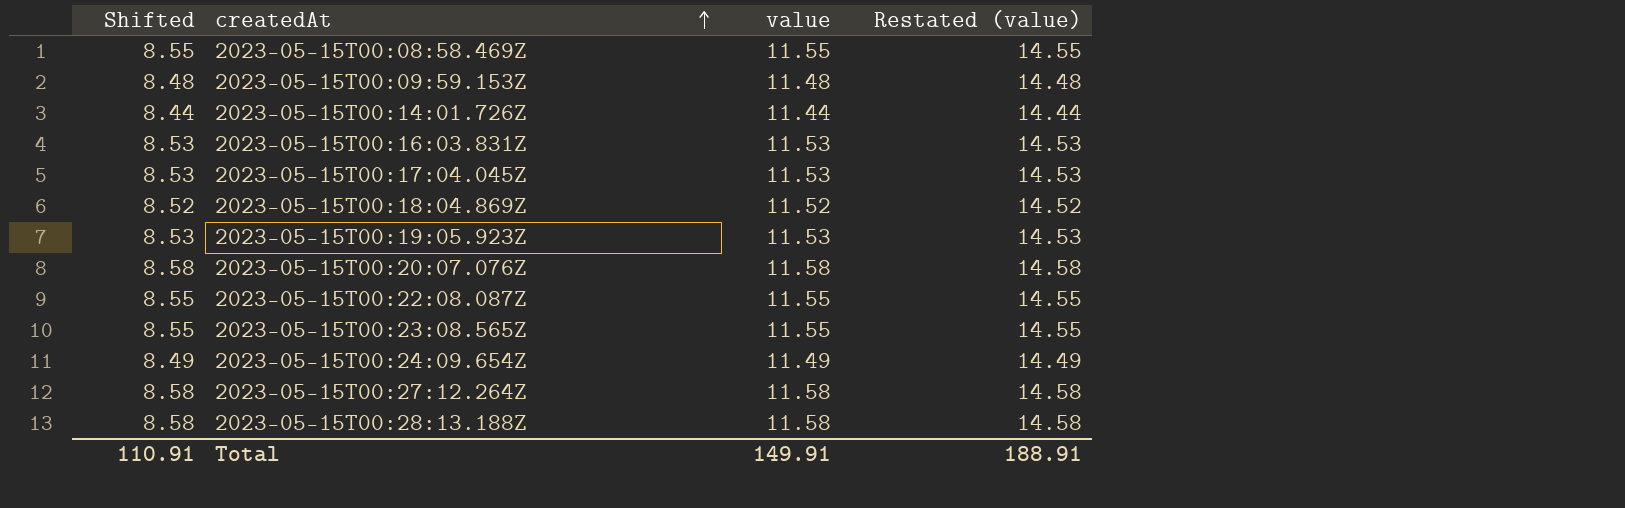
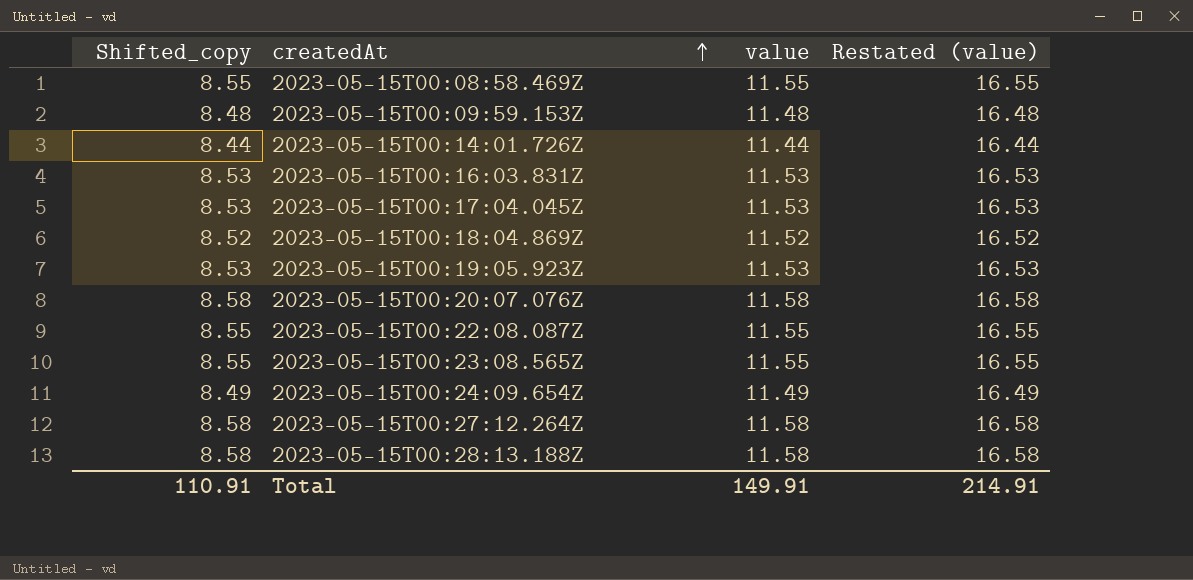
column name: Shifted -> Shifted_copy
column Restated (value) | formula: [value] + 3 -> [value] + 5
Total | Restated (value): 188.91 -> 214.91

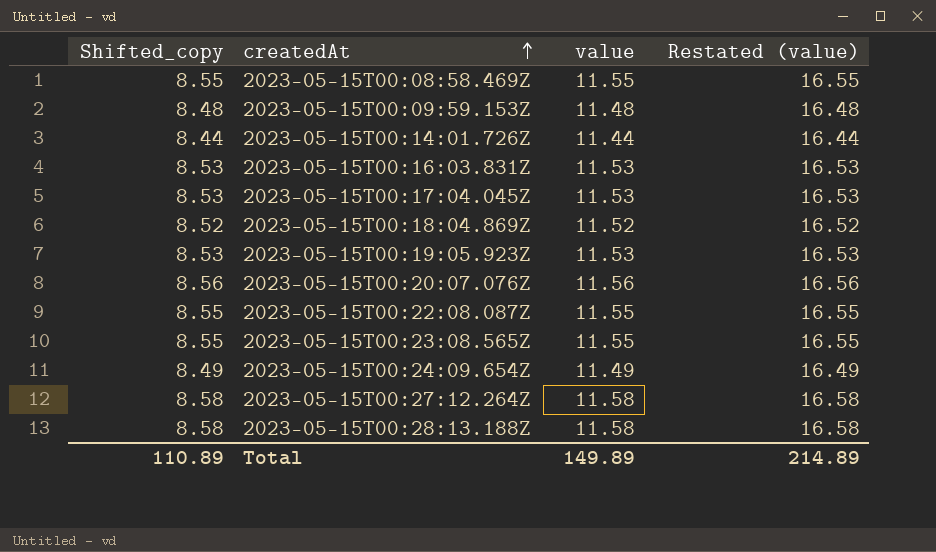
2023-05-15T00:20:07.076Z | Shifted_copy: 8.58 -> 8.56
2023-05-15T00:20:07.076Z | value: 11.58 -> 11.56
2023-05-15T00:20:07.076Z | Restated (value): 16.58 -> 16.56
Total | Shifted_copy: 110.91 -> 110.89
Total | value: 149.91 -> 149.89
Total | Restated (value): 214.91 -> 214.89

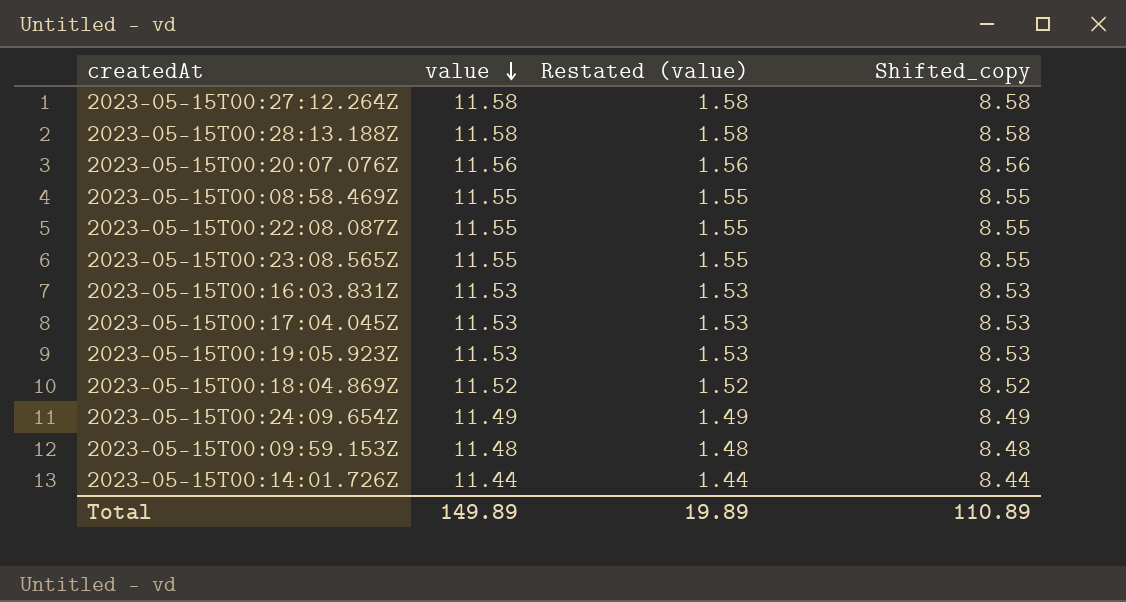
row order: createdAt ascending -> value descending
column Restated (value) | formula: [value] + 5 -> [value] - 10
column Shifted_copy | position: 1 -> 4
Total | Restated (value): 214.89 -> 19.89

